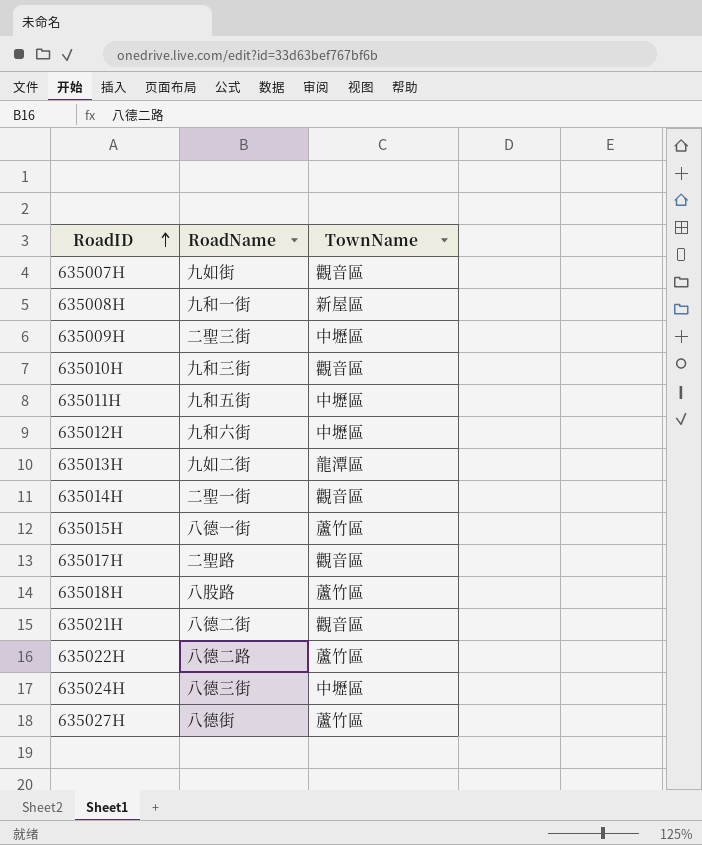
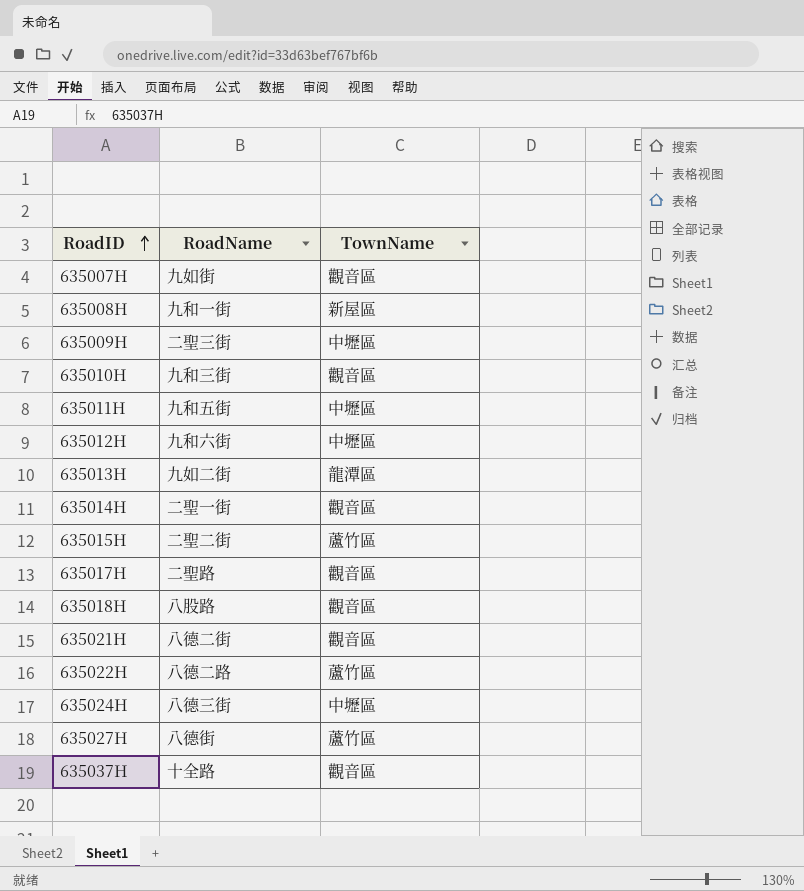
635015H | RoadName: 八德一街 -> 二聖二街
635018H | TownName: 蘆竹區 -> 觀音區
row 635037H: none -> 十全路 | 觀音區

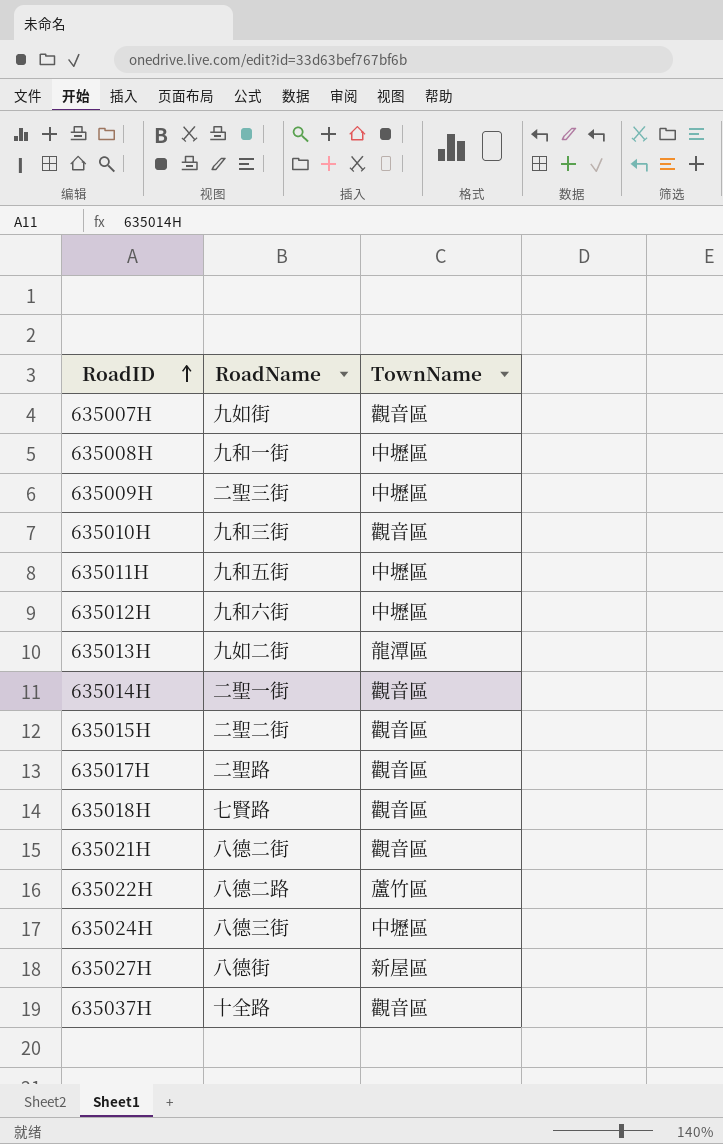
635008H | TownName: 新屋區 -> 中壢區
635015H | TownName: 蘆竹區 -> 觀音區
635018H | RoadName: 八股路 -> 七賢路
635027H | TownName: 蘆竹區 -> 新屋區

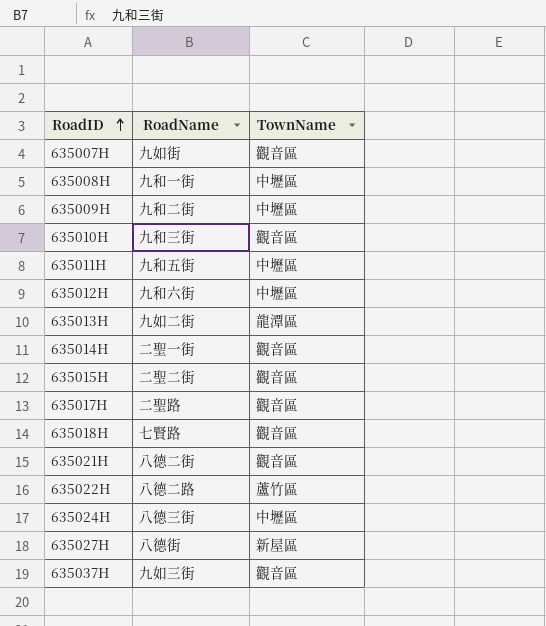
635009H | RoadName: 二聖三街 -> 九和二街
635037H | RoadName: 十全路 -> 九如三街

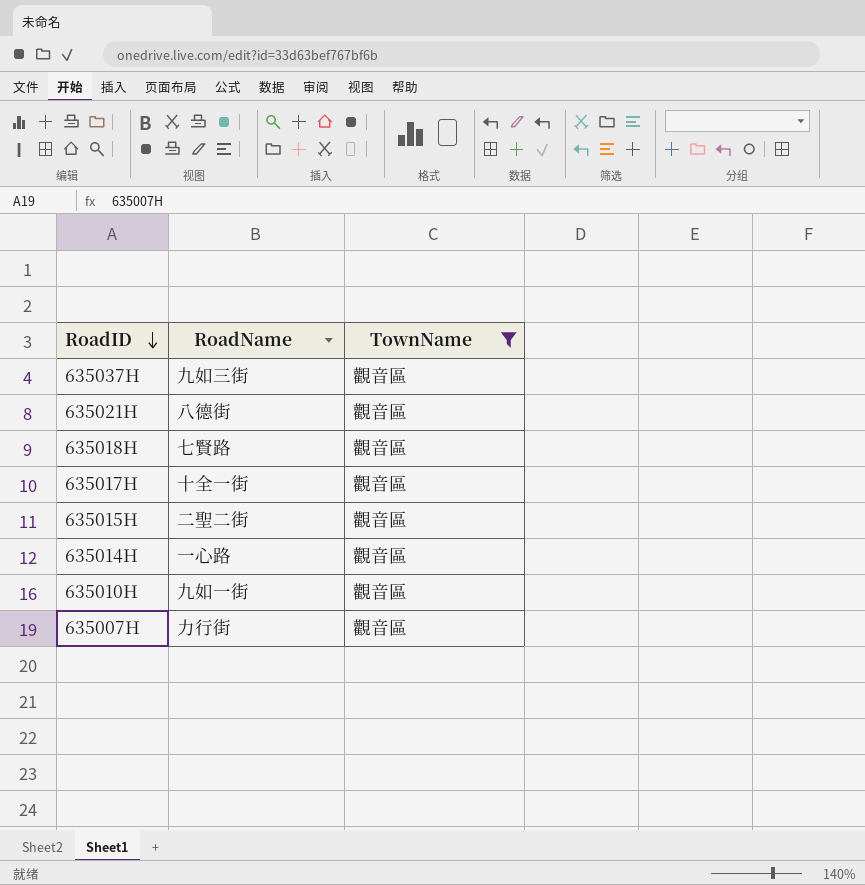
filter: none -> TownName = 觀音區
row order: RoadID ascending -> RoadID descending
635021H | RoadName: 八德二街 -> 八德街
635017H | RoadName: 二聖路 -> 十全一街
635014H | RoadName: 二聖一街 -> 一心路
635010H | RoadName: 九和三街 -> 九如一街
635007H | RoadName: 九如街 -> 力行街

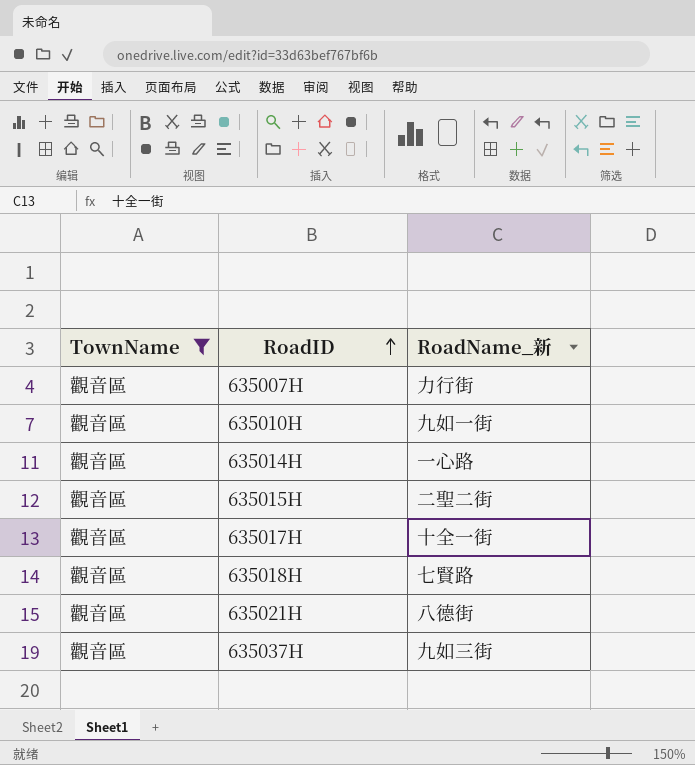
row order: RoadID descending -> RoadID ascending
column TownName | position: 3 -> 1
column name: RoadName -> RoadName_新

